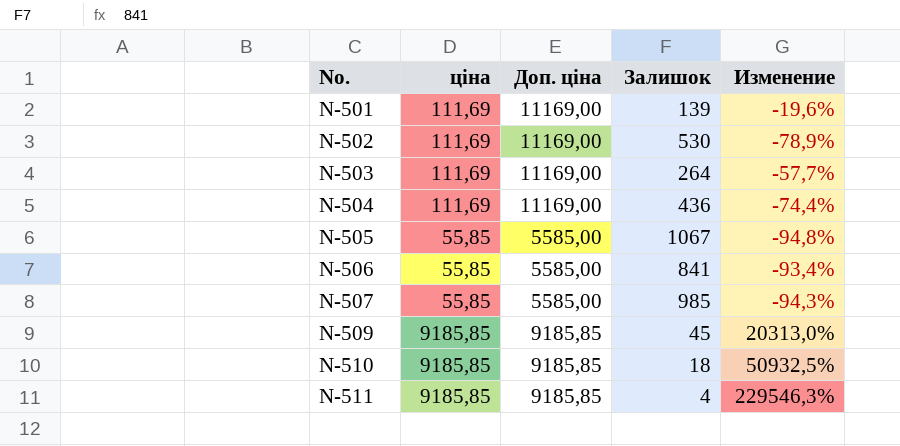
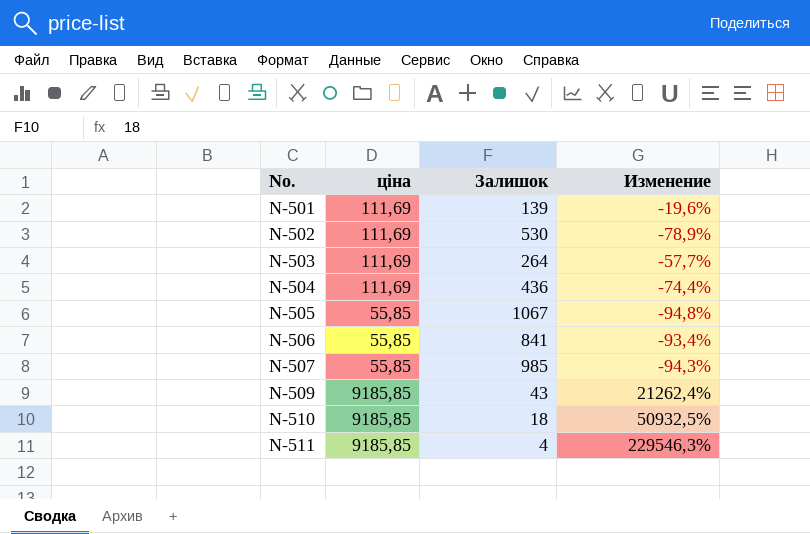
column Доп. ціна | position: 3 -> none
N-509 | Залишок: 45 -> 43
N-509 | Изменение: 20313,0% -> 21262,4%

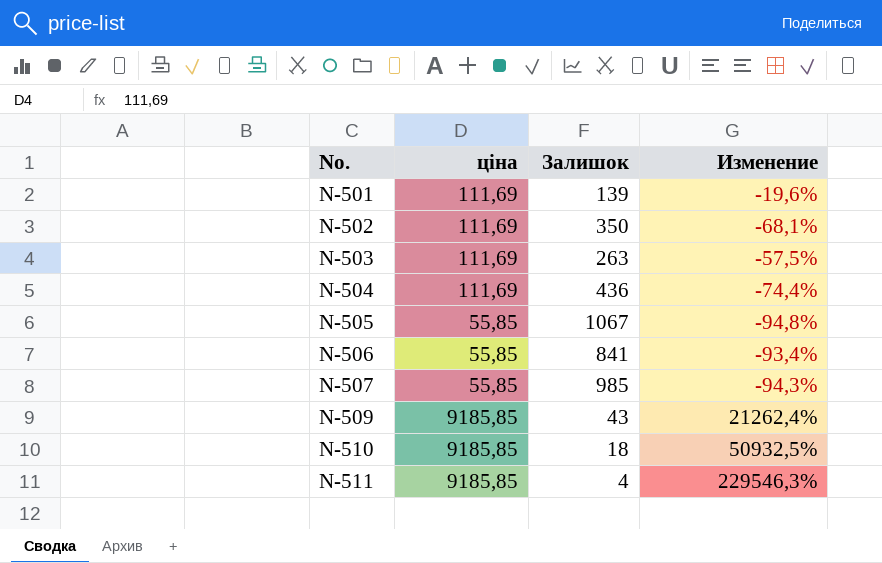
N-502 | Залишок: 530 -> 350
N-502 | Изменение: -78,9% -> -68,1%
N-503 | Залишок: 264 -> 263
N-503 | Изменение: -57,7% -> -57,5%

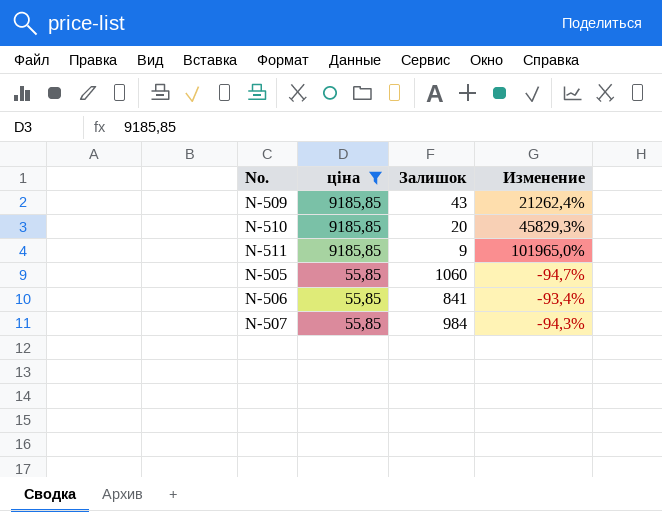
filter: none -> ціна != 111,69
row order: No. ascending -> ціна descending
N-510 | Залишок: 18 -> 20
N-510 | Изменение: 50932,5% -> 45829,3%
N-511 | Залишок: 4 -> 9
N-511 | Изменение: 229546,3% -> 101965,0%
N-505 | Залишок: 1067 -> 1060
N-505 | Изменение: -94,8% -> -94,7%
N-507 | Залишок: 985 -> 984

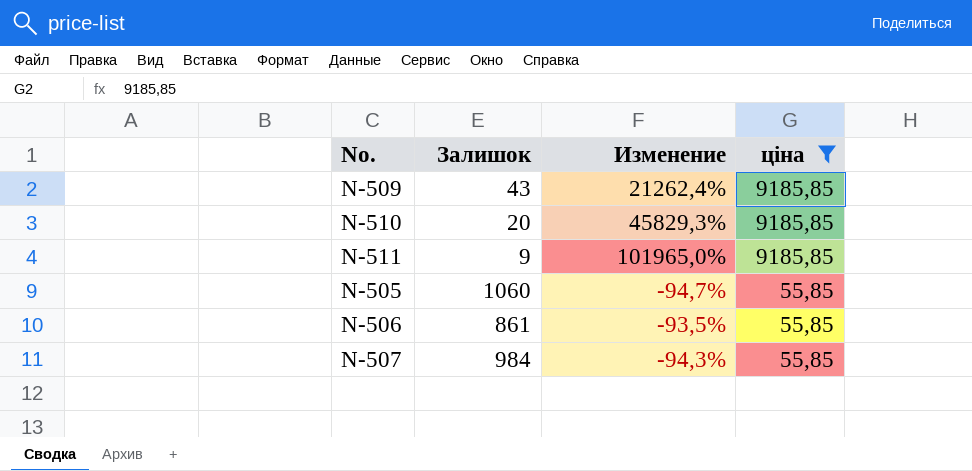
column ціна | position: 2 -> 4
N-506 | Залишок: 841 -> 861
N-506 | Изменение: -93,4% -> -93,5%

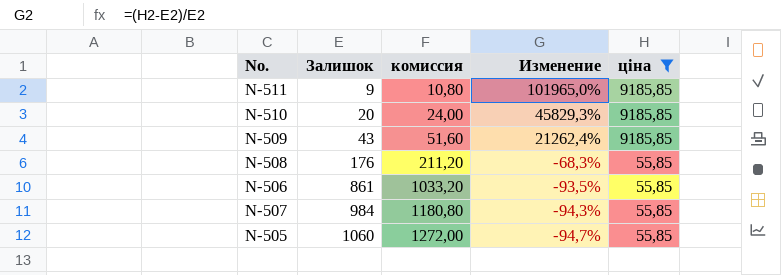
row order: ціна descending -> Залишок ascending
column комиссия | formula: none -> [Залишок] * 1,2
row N-508: none -> 176 | 211,20 | -68,3% | 55,85

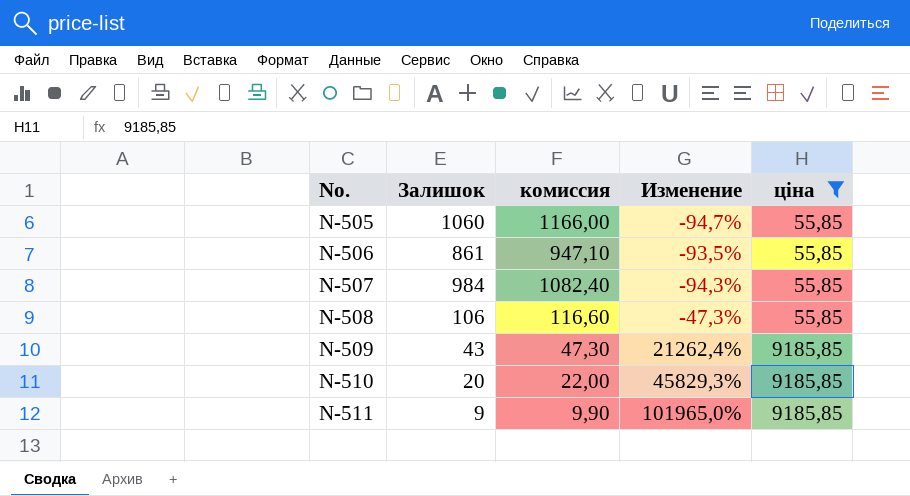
row order: Залишок ascending -> No. ascending
column комиссия | formula: [Залишок] * 1,2 -> [Залишок] * 1,1
N-508 | Залишок: 176 -> 106
N-508 | Изменение: -68,3% -> -47,3%

